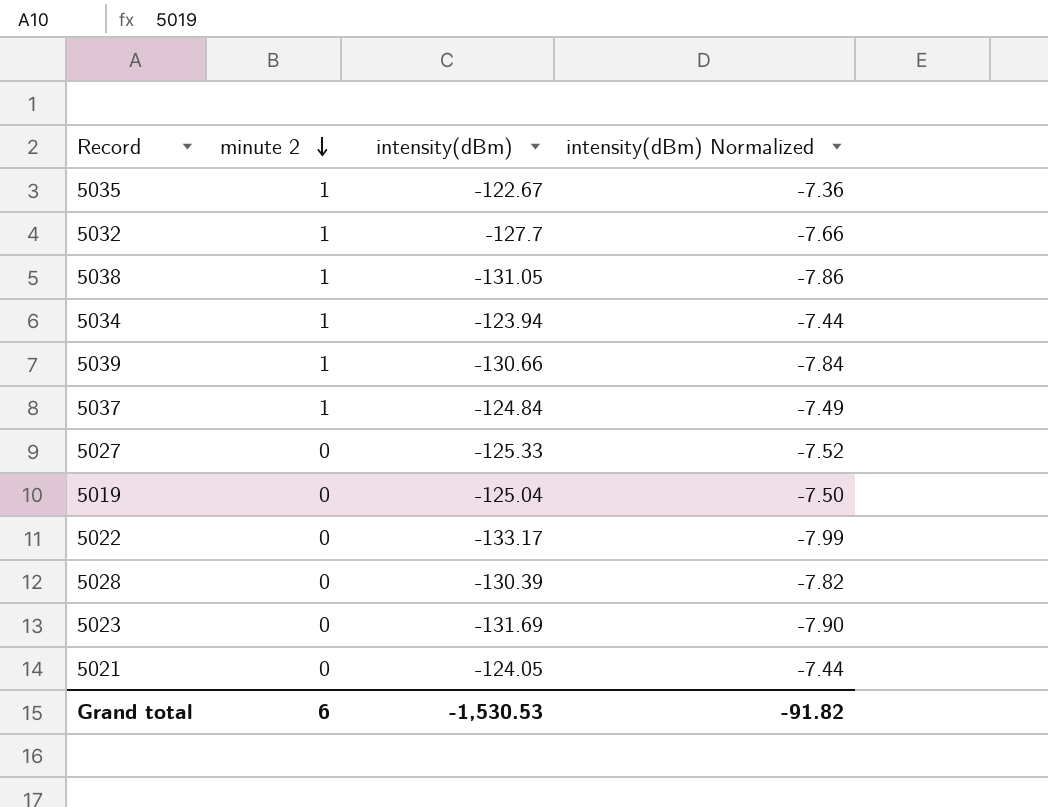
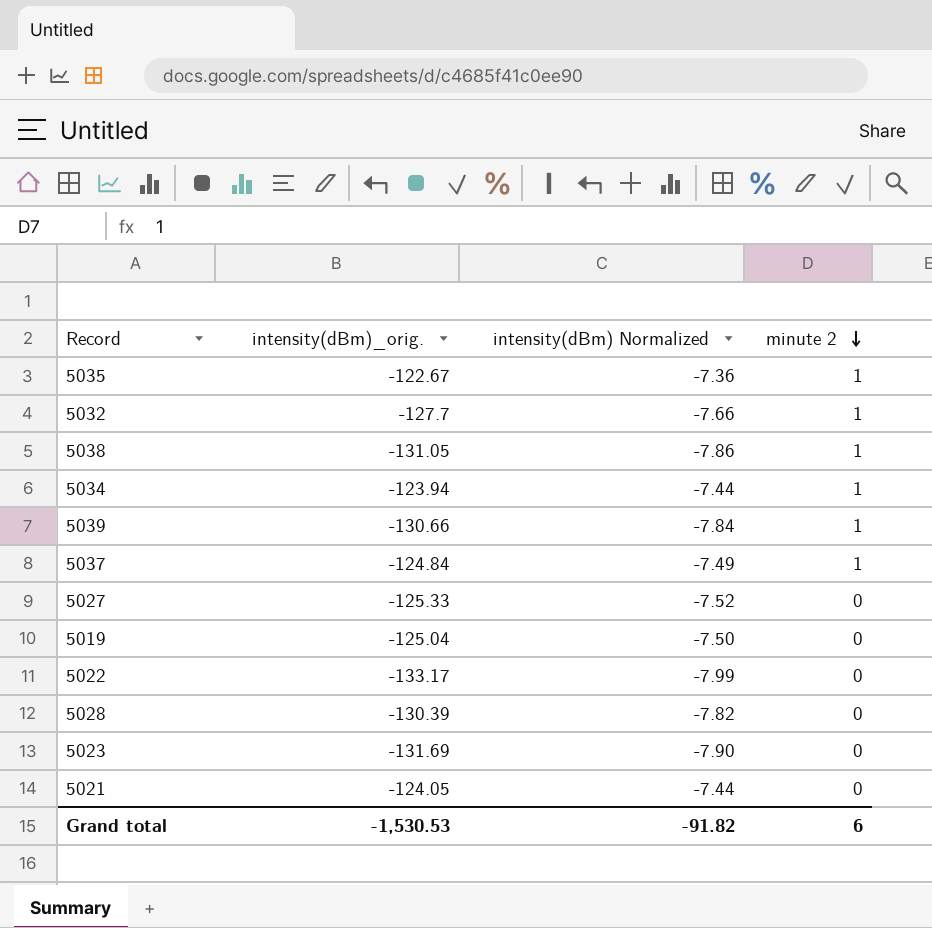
column name: intensity(dBm) -> intensity(dBm)_orig.
column minute 2 | position: 2 -> 4

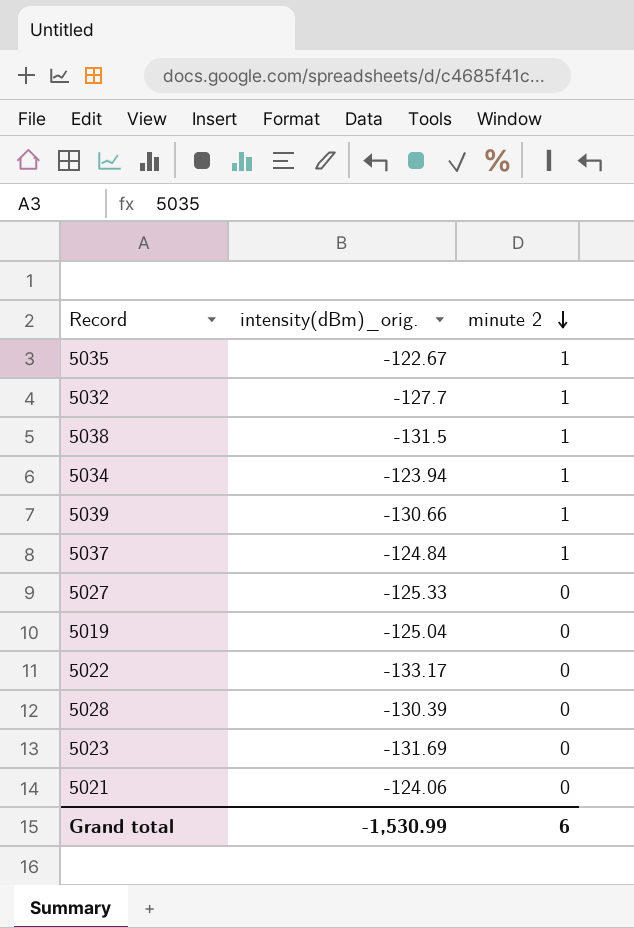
column intensity(dBm) Normalized | formula: [intensity(dBm)_orig.] * 0.06 -> none
5038 | intensity(dBm)_orig.: -131.05 -> -131.5
5021 | intensity(dBm)_orig.: -124.05 -> -124.06
Grand total | intensity(dBm)_orig.: -1,530.53 -> -1,530.99

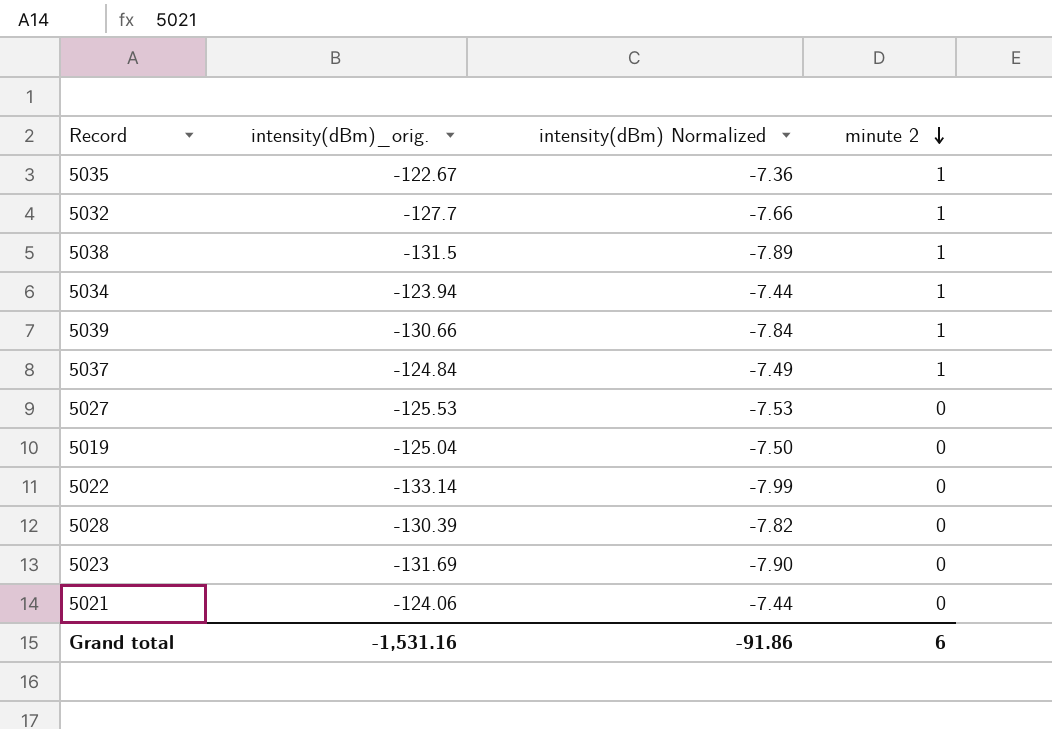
column intensity(dBm) Normalized | formula: none -> [intensity(dBm)_orig.] * 0.06
5027 | intensity(dBm)_orig.: -125.33 -> -125.53
5022 | intensity(dBm)_orig.: -133.17 -> -133.14
Grand total | intensity(dBm)_orig.: -1,530.99 -> -1,531.16

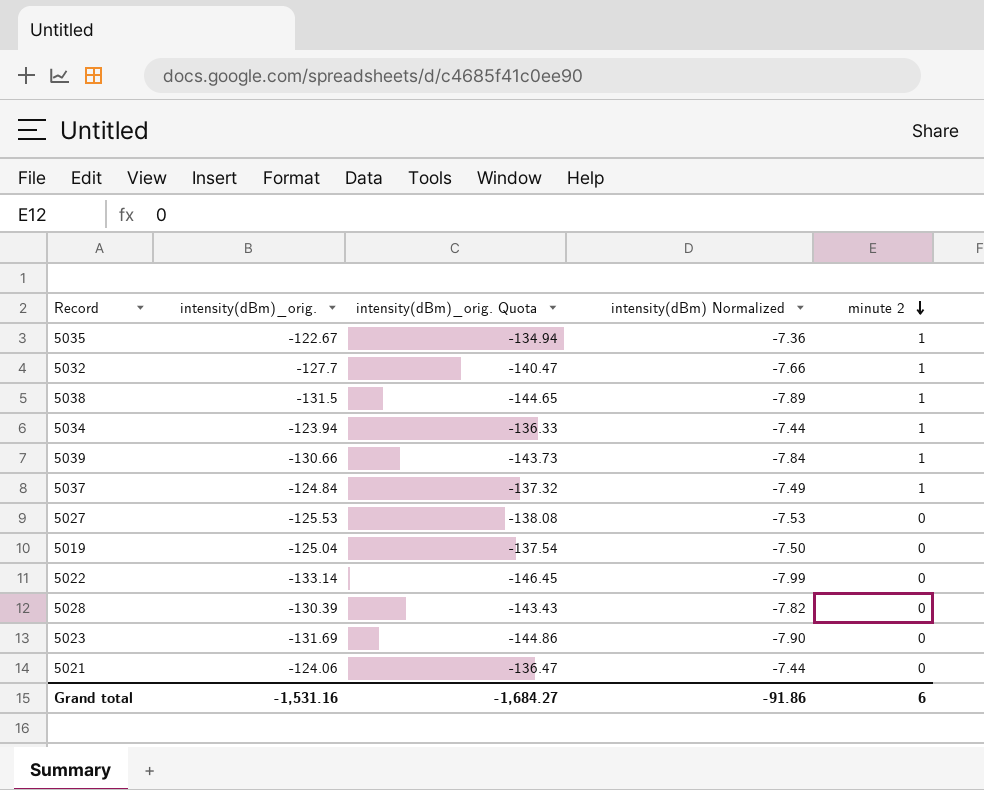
column intensity(dBm)_orig. Quota | formula: none -> [intensity(dBm)_orig.] * 1.1

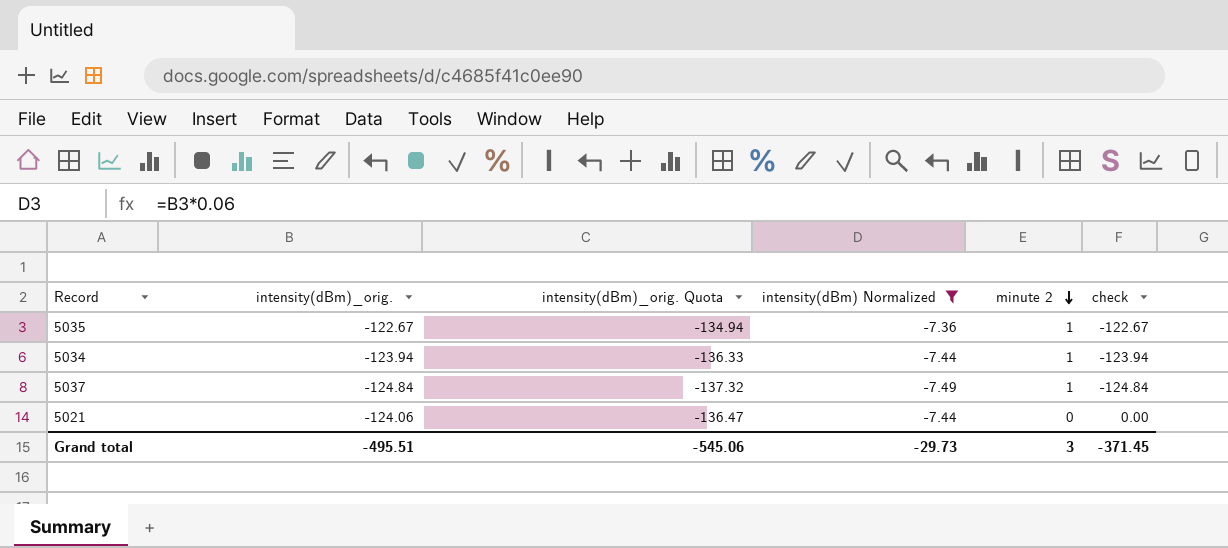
filter: none -> intensity(dBm) Normalized >= -7.49
column check | formula: none -> [intensity(dBm)_orig.] * [minute 2]
Grand total | intensity(dBm)_orig.: -1,531.16 -> -495.51
Grand total | intensity(dBm)_orig. Quota: -1,684.27 -> -545.06
Grand total | intensity(dBm) Normalized: -91.86 -> -29.73
Grand total | minute 2: 6 -> 3

